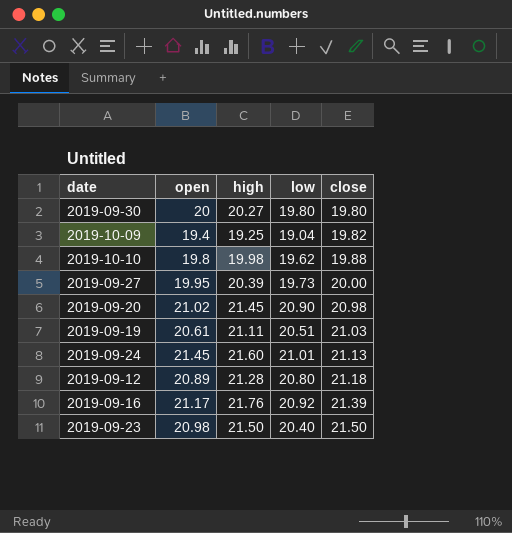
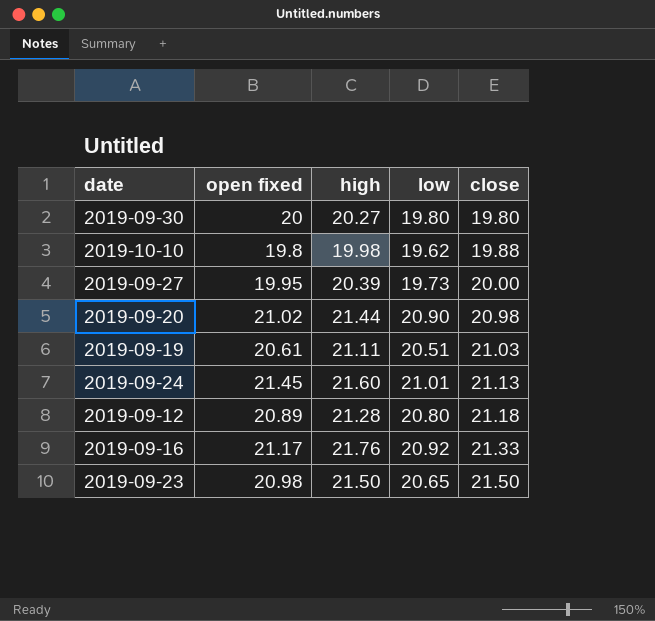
column name: open -> open fixed
row 2019-10-09: 19.4 | 19.25 | 19.04 | 19.82 -> none
2019-09-20 | high: 21.45 -> 21.44
2019-09-16 | close: 21.39 -> 21.33
2019-09-23 | low: 20.40 -> 20.65

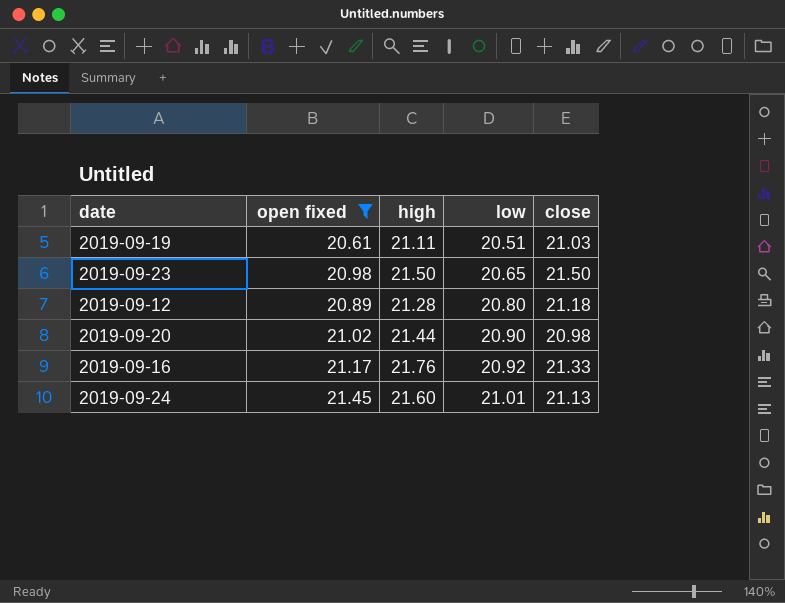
filter: none -> open fixed >= 20.61
row order: close ascending -> low ascending

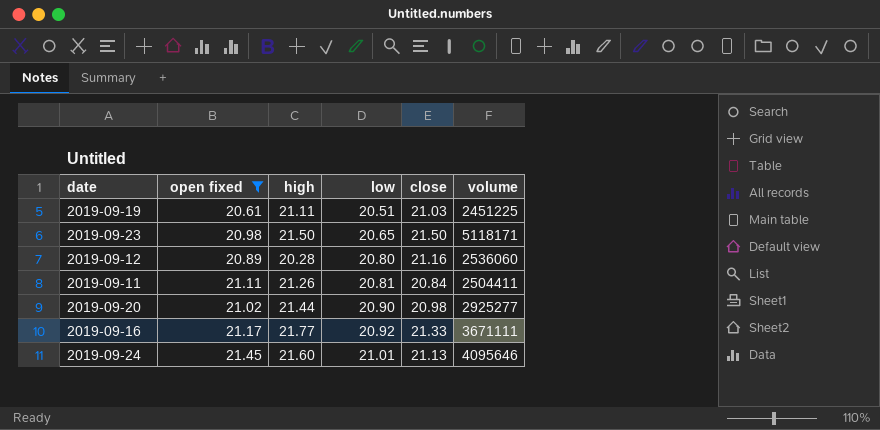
column volume | position: none -> 6
2019-09-12 | high: 21.28 -> 20.28
2019-09-12 | close: 21.18 -> 21.16
row 2019-09-11: none -> 21.11 | 21.26 | 20.81 | 20.84 | 2504411
2019-09-16 | high: 21.76 -> 21.77

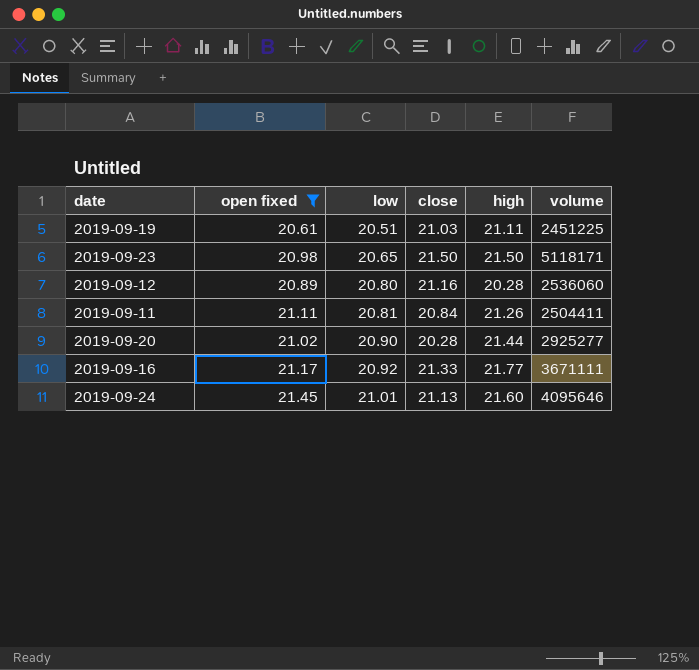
column high | position: 3 -> 5
2019-09-20 | close: 20.98 -> 20.28

